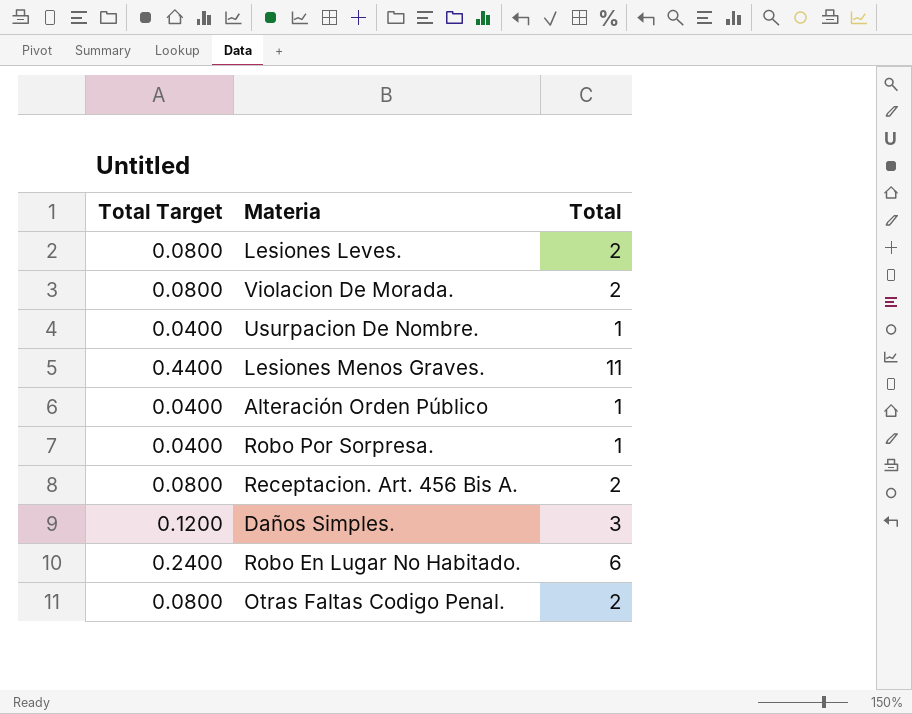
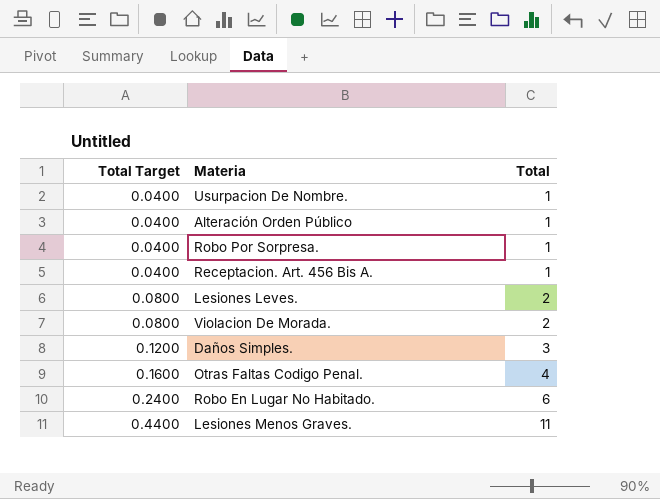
row order: none -> Total Target ascending
Receptacion. Art. 456 Bis A. | Total Target: 0.0800 -> 0.0400
Receptacion. Art. 456 Bis A. | Total: 2 -> 1
Otras Faltas Codigo Penal. | Total Target: 0.0800 -> 0.1600
Otras Faltas Codigo Penal. | Total: 2 -> 4

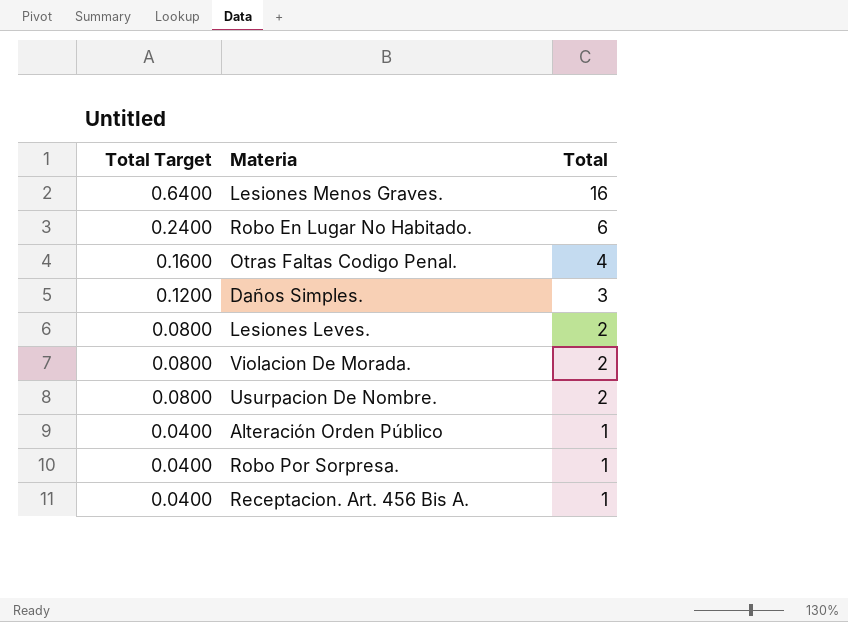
row order: Total Target ascending -> Total Target descending
Lesiones Menos Graves. | Total Target: 0.4400 -> 0.6400
Lesiones Menos Graves. | Total: 11 -> 16
Usurpacion De Nombre. | Total Target: 0.0400 -> 0.0800
Usurpacion De Nombre. | Total: 1 -> 2

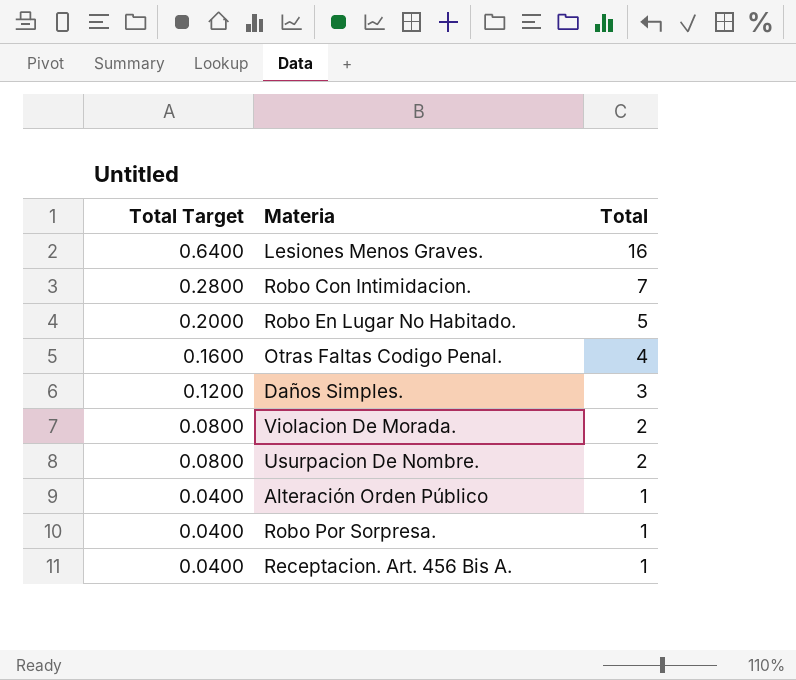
row Lesiones Leves.: 0.0800 | 2 -> none
row Robo Con Intimidacion.: none -> 0.2800 | 7
Robo En Lugar No Habitado. | Total Target: 0.2400 -> 0.2000
Robo En Lugar No Habitado. | Total: 6 -> 5

